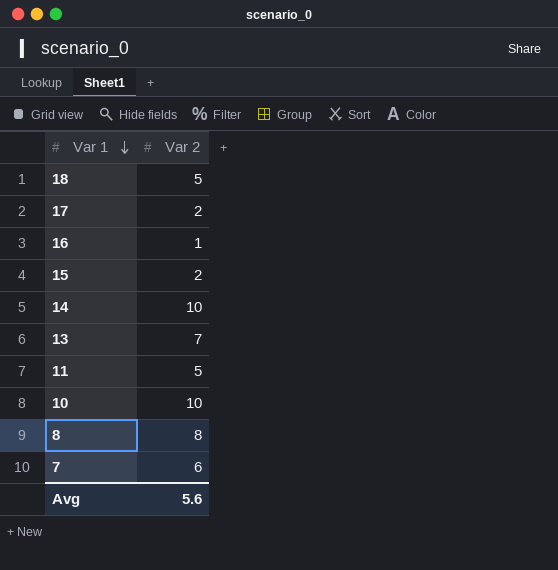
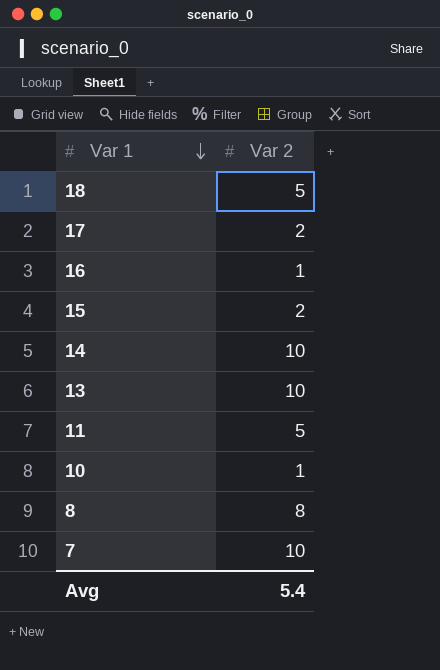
13 | Var 2: 7 -> 10
10 | Var 2: 10 -> 1
7 | Var 2: 6 -> 10
Avg | Var 2: 5.6 -> 5.4

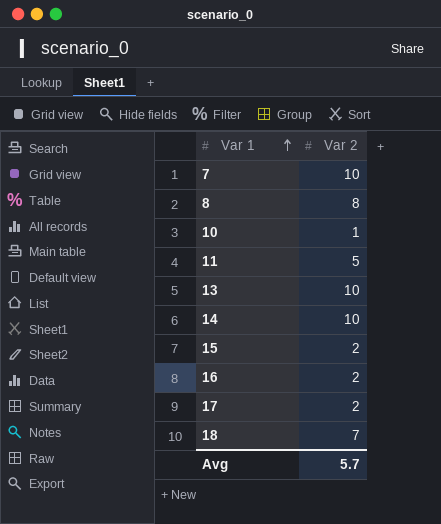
row order: Var 1 descending -> Var 1 ascending
16 | Var 2: 1 -> 2
18 | Var 2: 5 -> 7
Avg | Var 2: 5.4 -> 5.7

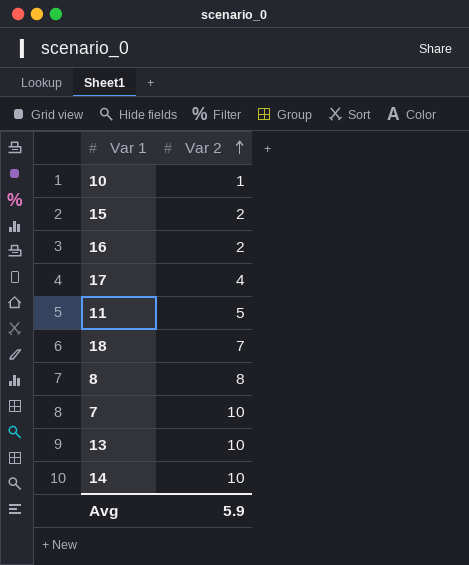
row order: Var 1 ascending -> Var 2 ascending
17 | Var 2: 2 -> 4
Avg | Var 2: 5.7 -> 5.9

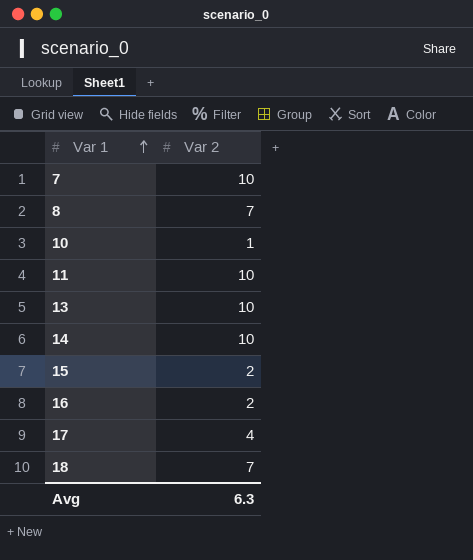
row order: Var 2 ascending -> Var 1 ascending
8 | Var 2: 8 -> 7
11 | Var 2: 5 -> 10
Avg | Var 2: 5.9 -> 6.3

